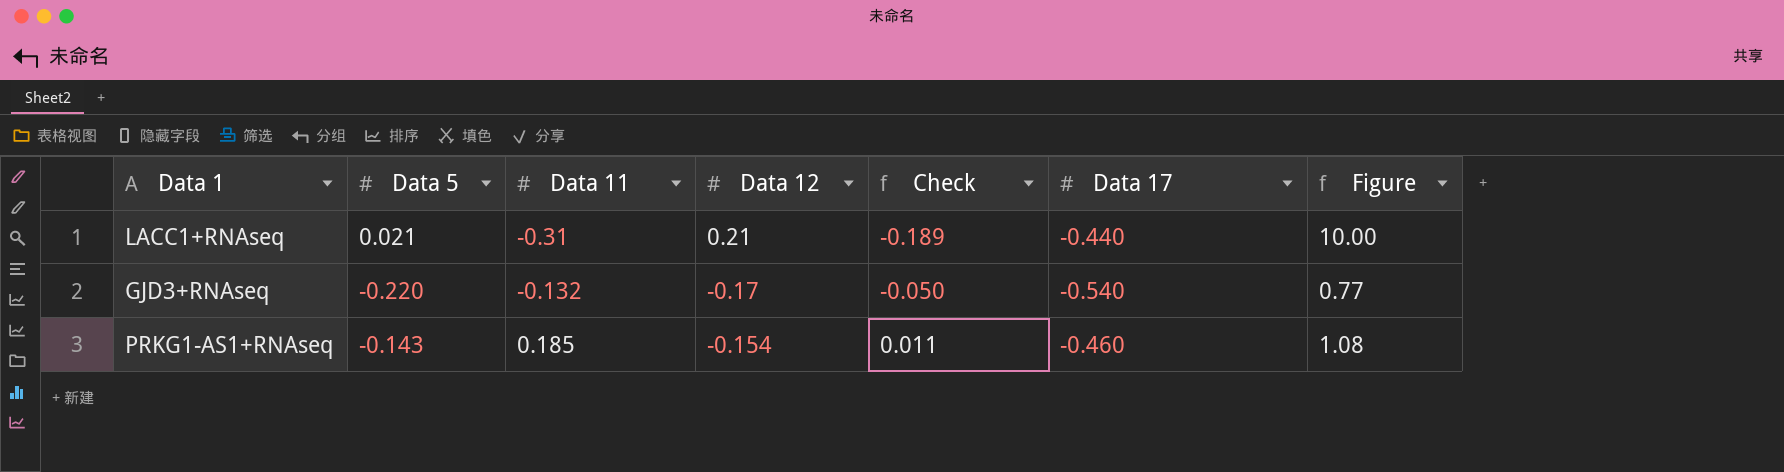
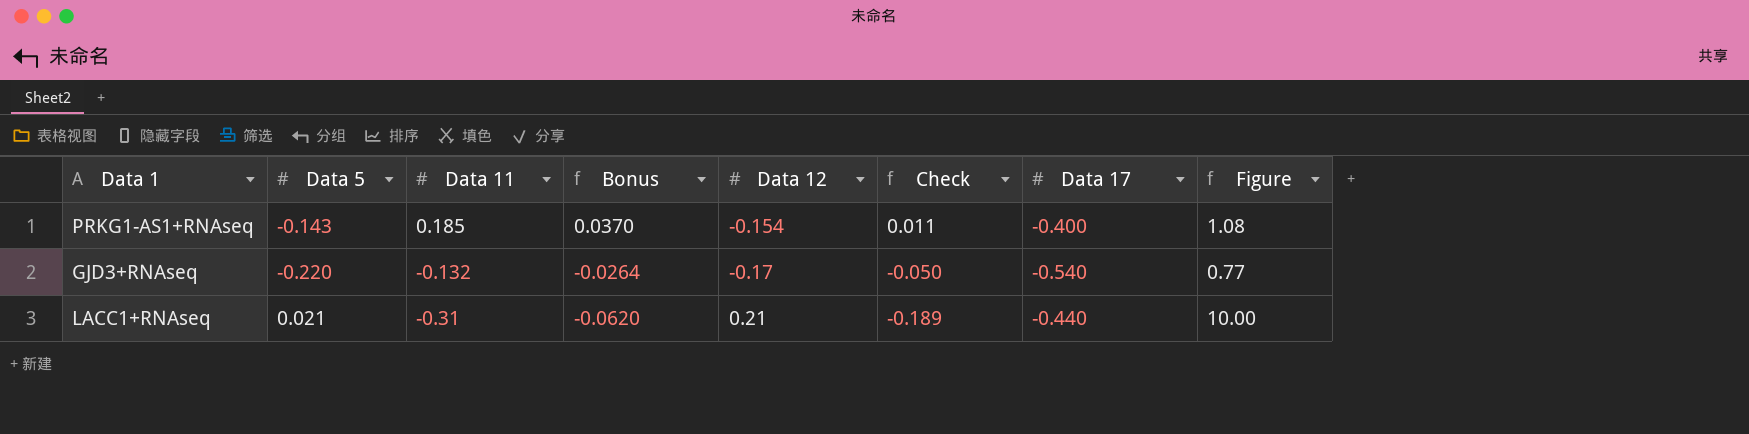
row order: Data 11 ascending -> Data 11 descending
column Bonus | formula: none -> [Data 11] * 0.2
PRKG1-AS1+RNAseq | Data 17: -0.460 -> -0.400

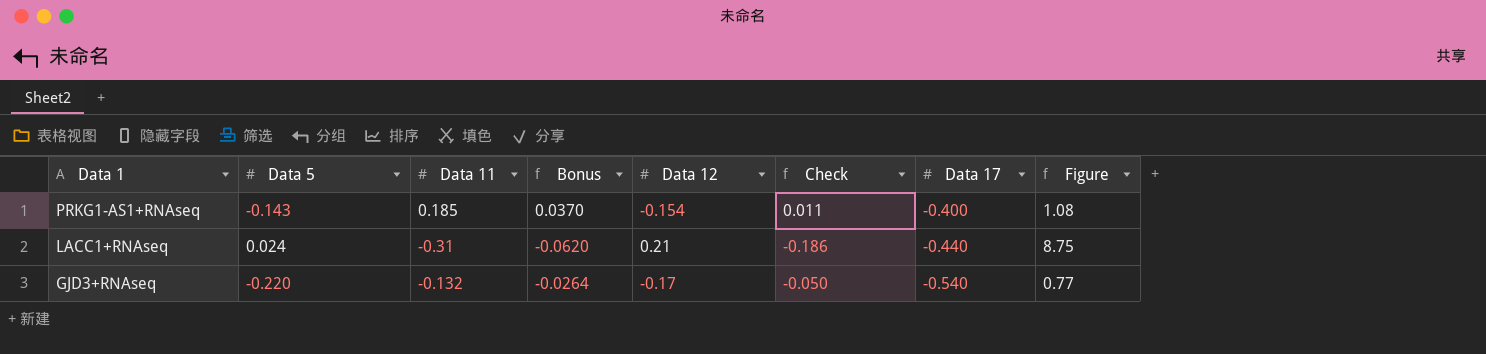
row order: Data 11 descending -> Data 1 descending
LACC1+RNAseq | Data 5: 0.021 -> 0.024
LACC1+RNAseq | Check: -0.189 -> -0.186
LACC1+RNAseq | Figure: 10.00 -> 8.75

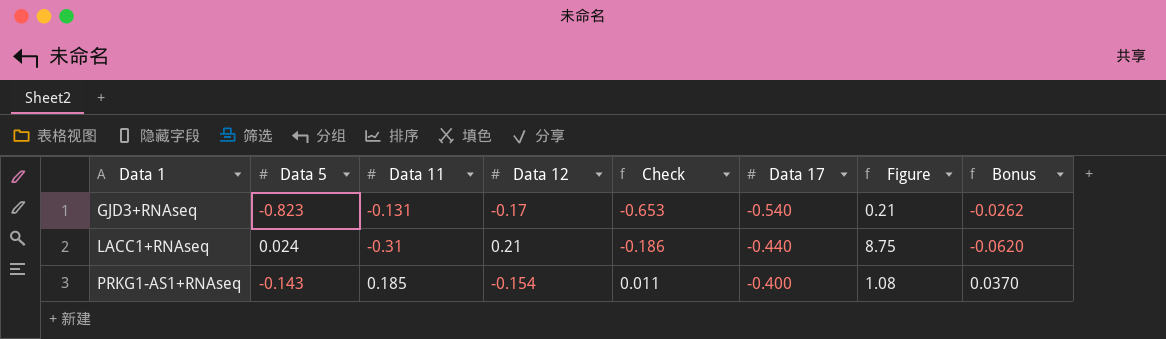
row order: Data 1 descending -> Data 1 ascending
column Bonus | position: 4 -> 8
GJD3+RNAseq | Data 5: -0.220 -> -0.823
GJD3+RNAseq | Data 11: -0.132 -> -0.131
GJD3+RNAseq | Check: -0.050 -> -0.653
GJD3+RNAseq | Figure: 0.77 -> 0.21
GJD3+RNAseq | Bonus: -0.0264 -> -0.0262

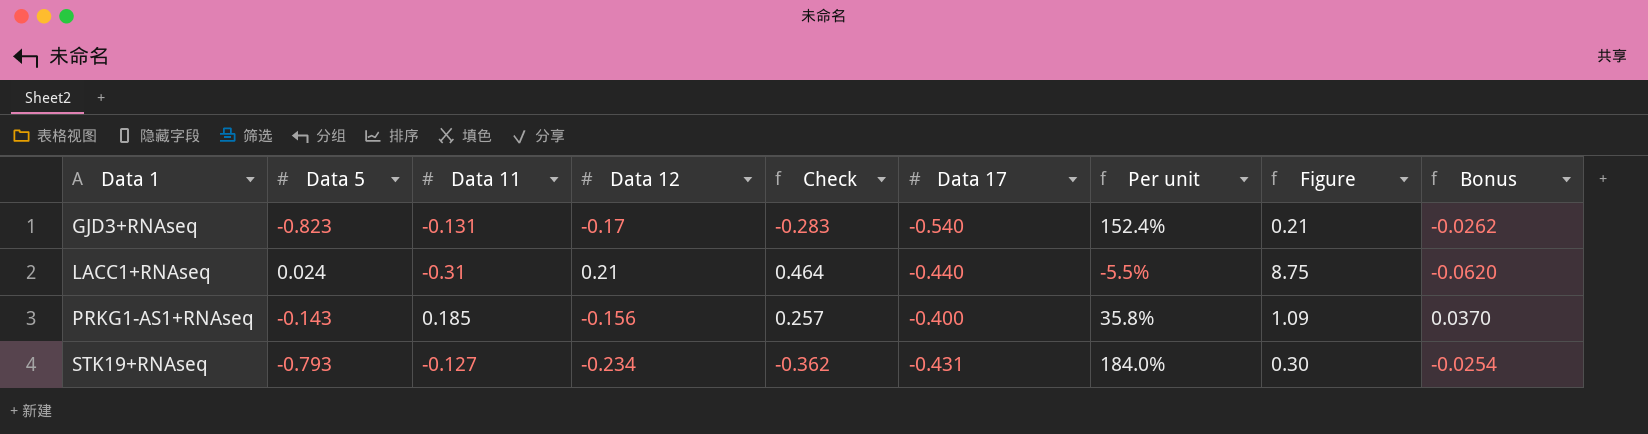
column Check | formula: [Data 5] - [Data 12] -> [Data 5] - [Data 17]
column Per unit | formula: none -> [Data 5] / [Data 17]
PRKG1-AS1+RNAseq | Data 12: -0.154 -> -0.156
PRKG1-AS1+RNAseq | Figure: 1.08 -> 1.09
row STK19+RNAseq: none -> -0.793 | -0.127 | -0.234 | -0.362 | -0.431 | 184.0% | 0.30 | -0.0254

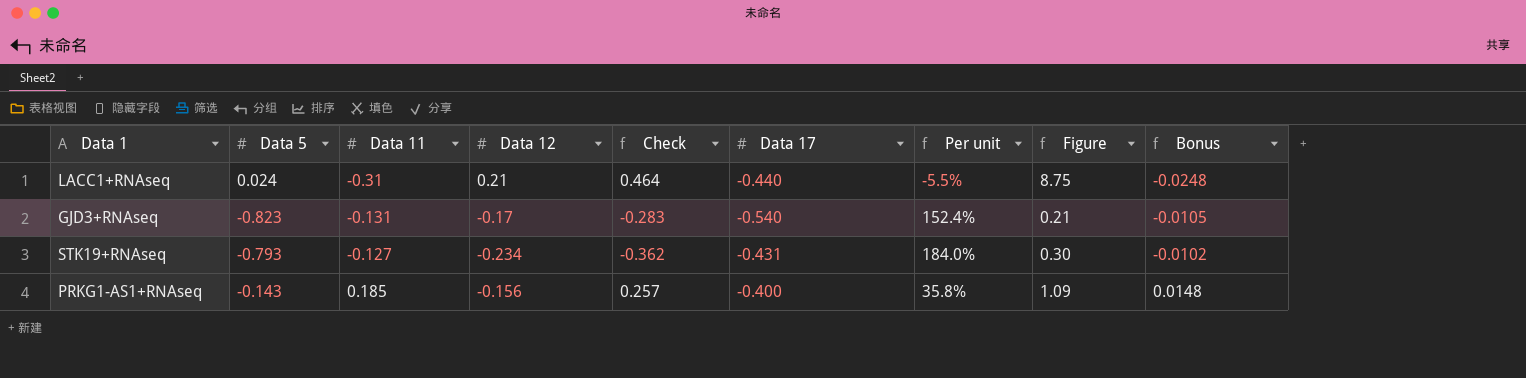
row order: Data 1 ascending -> Data 11 ascending
column Bonus | formula: [Data 11] * 0.2 -> [Data 11] * 0.08

